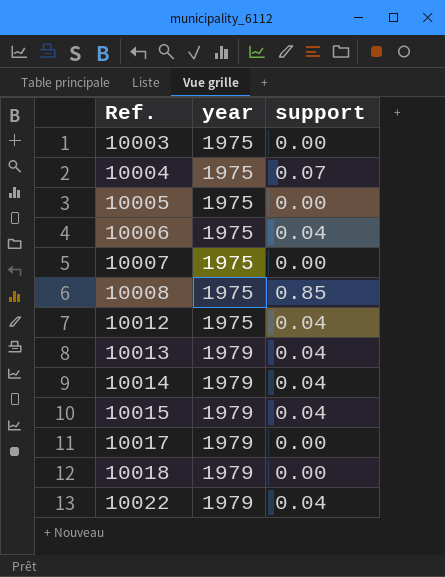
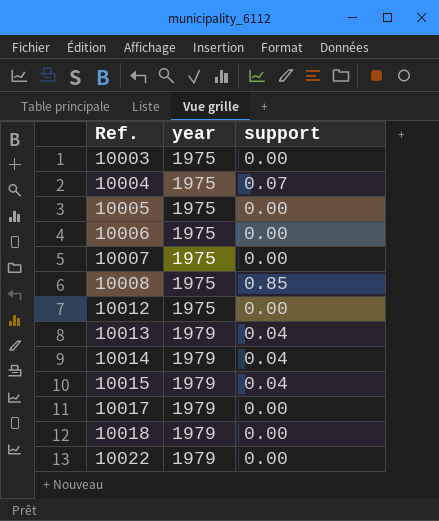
10006 | support: 0.04 -> 0.00
10012 | support: 0.04 -> 0.00
10022 | support: 0.04 -> 0.00

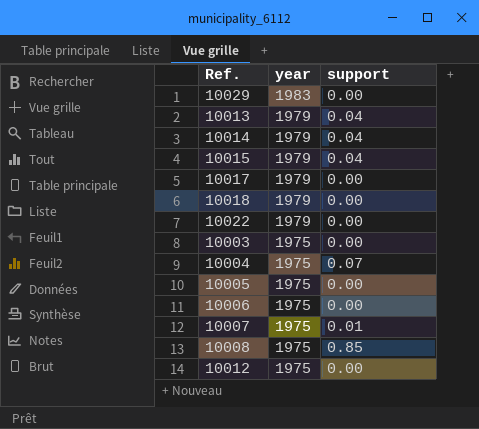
row order: Ref. ascending -> year descending
row 10029: none -> 1983 | 0.00
10007 | support: 0.00 -> 0.01

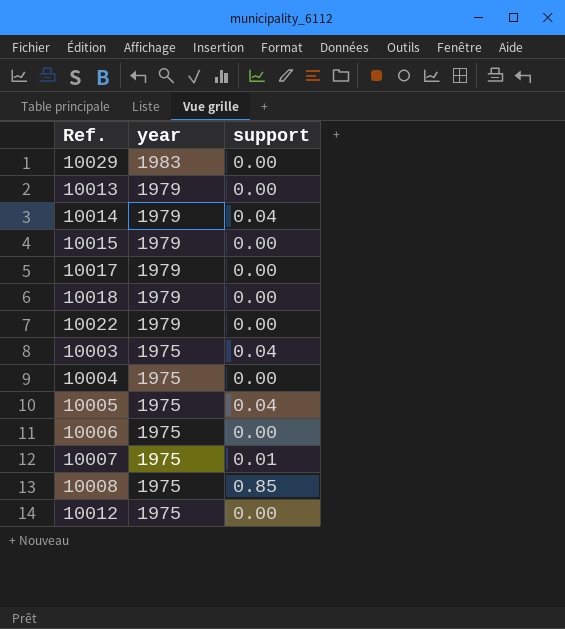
10013 | support: 0.04 -> 0.00
10015 | support: 0.04 -> 0.00
10003 | support: 0.00 -> 0.04
10004 | support: 0.07 -> 0.00
10005 | support: 0.00 -> 0.04

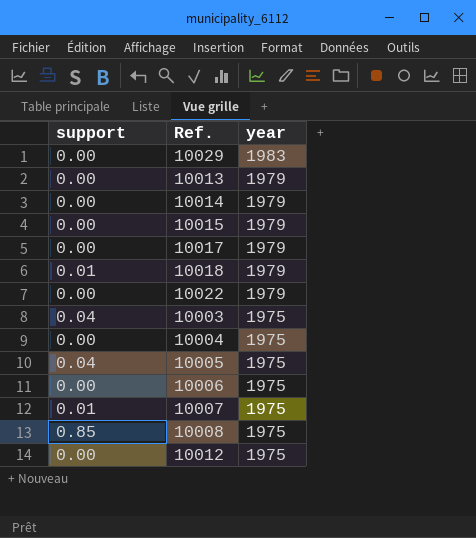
column support | position: 3 -> 1
10014 | support: 0.04 -> 0.00
10018 | support: 0.00 -> 0.01

